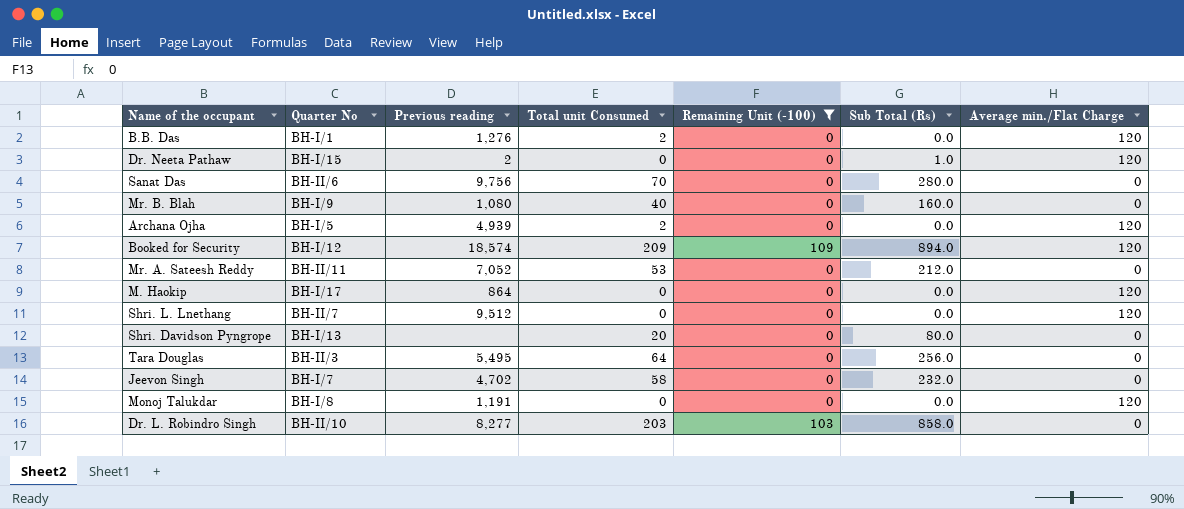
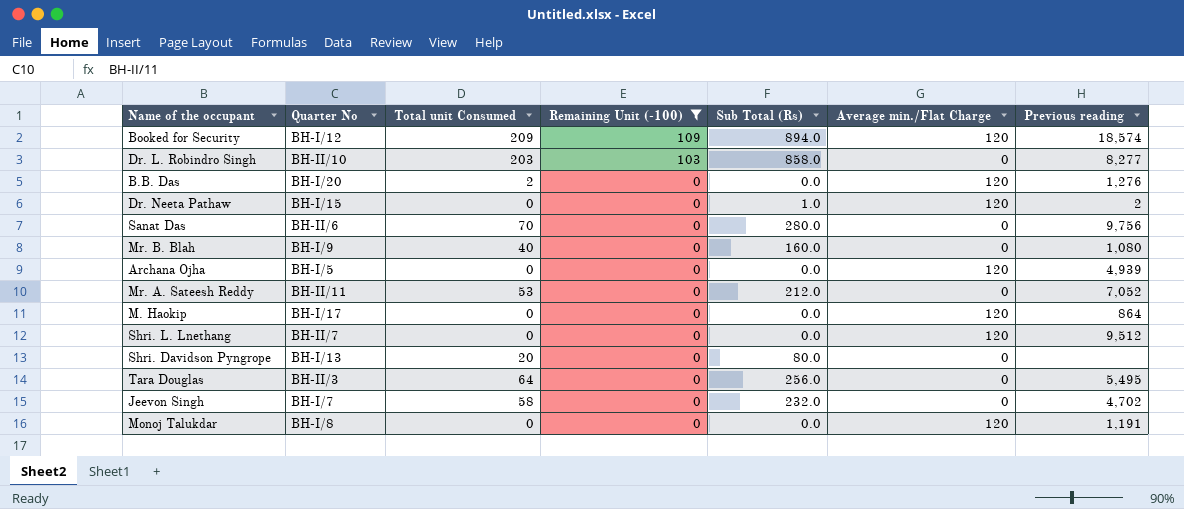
row order: none -> Remaining Unit (-100) descending
column Previous reading | position: 3 -> 7
B.B. Das | Quarter No: BH-I/1 -> BH-I/20
Archana Ojha | Total unit Consumed: 2 -> 0

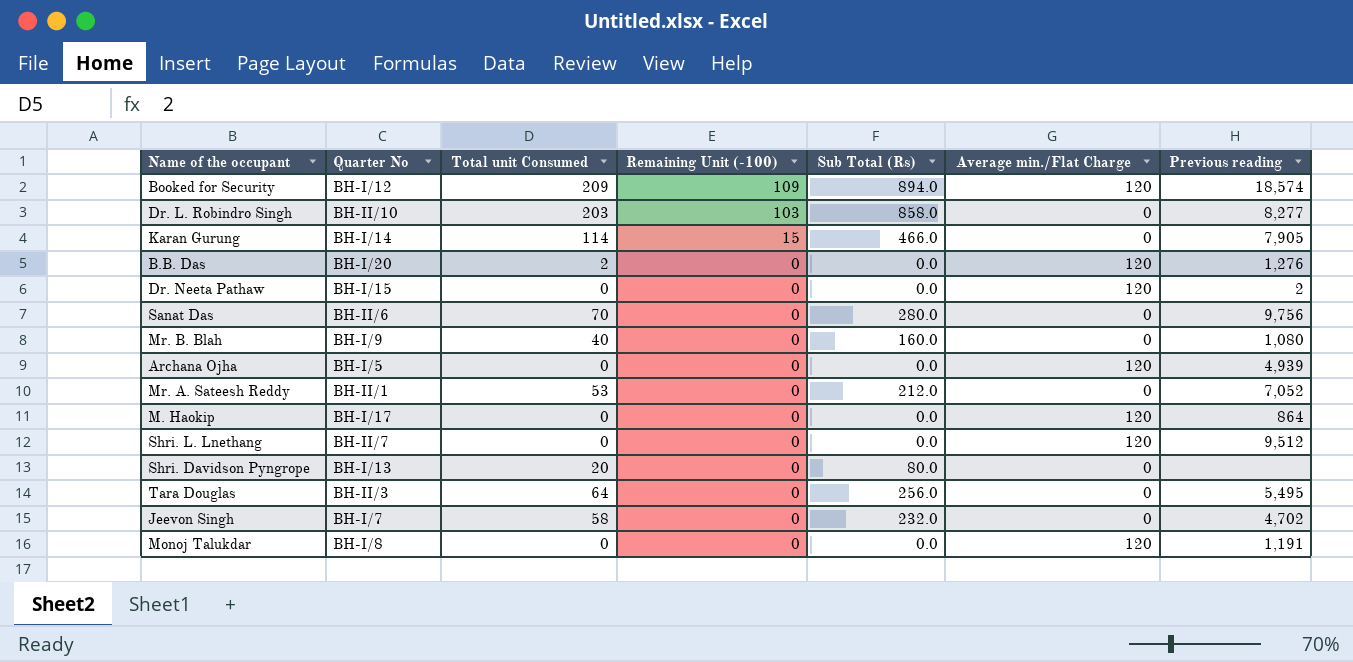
filter: Remaining Unit (-100) != 15 -> none
Dr. Neeta Pathaw | Sub Total (Rs): 1.0 -> 0.0
Mr. A. Sateesh Reddy | Quarter No: BH-II/11 -> BH-II/1

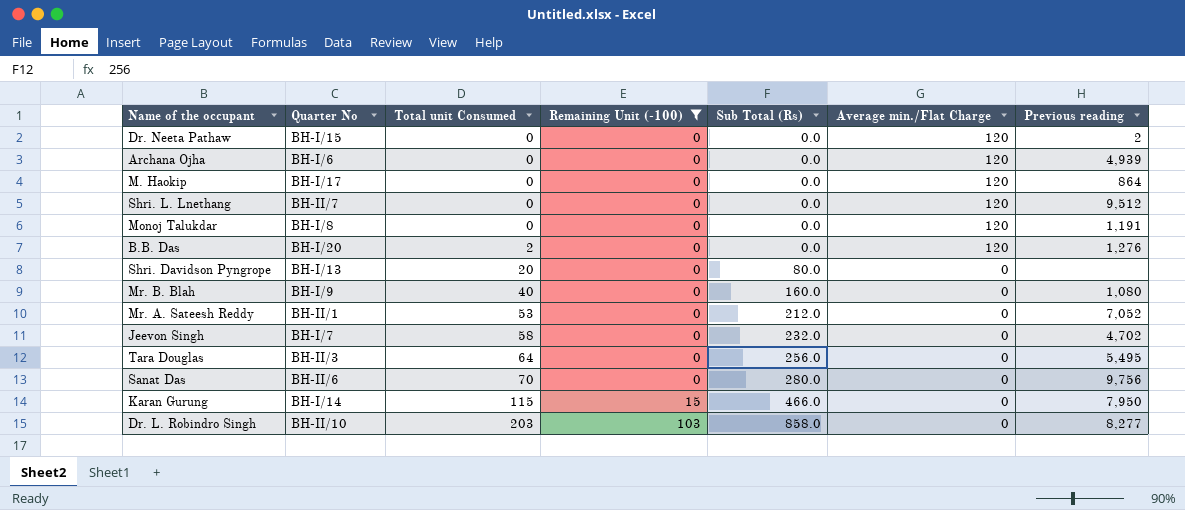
filter: none -> Remaining Unit (-100) != 109
row order: Remaining Unit (-100) descending -> Total unit Consumed ascending
Archana Ojha | Quarter No: BH-I/5 -> BH-I/6
Karan Gurung | Total unit Consumed: 114 -> 115
Karan Gurung | Previous reading: 7,905 -> 7,950

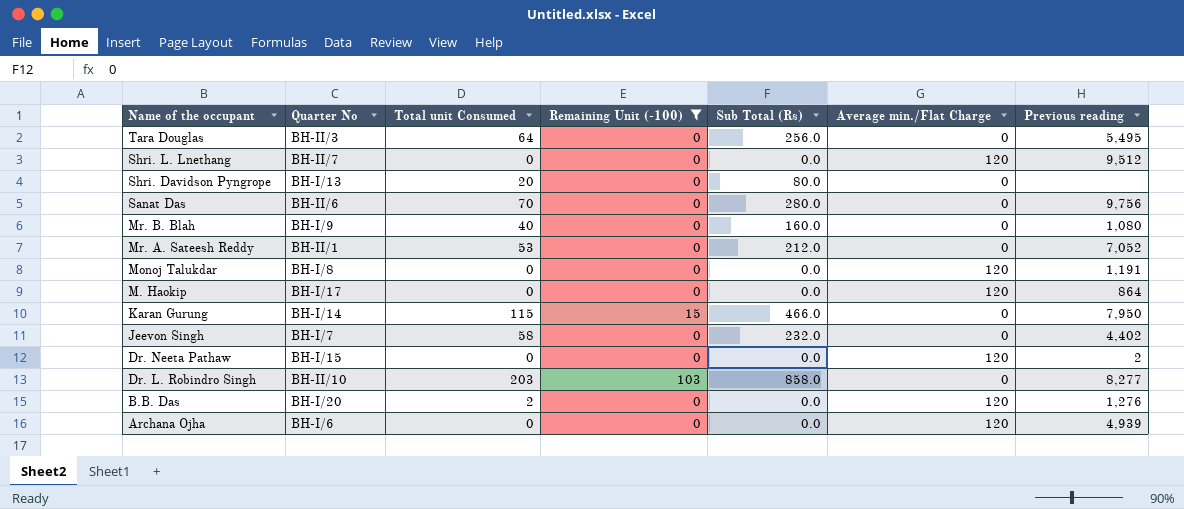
row order: Total unit Consumed ascending -> Name of the occupant descending
Jeevon Singh | Previous reading: 4,702 -> 4,402

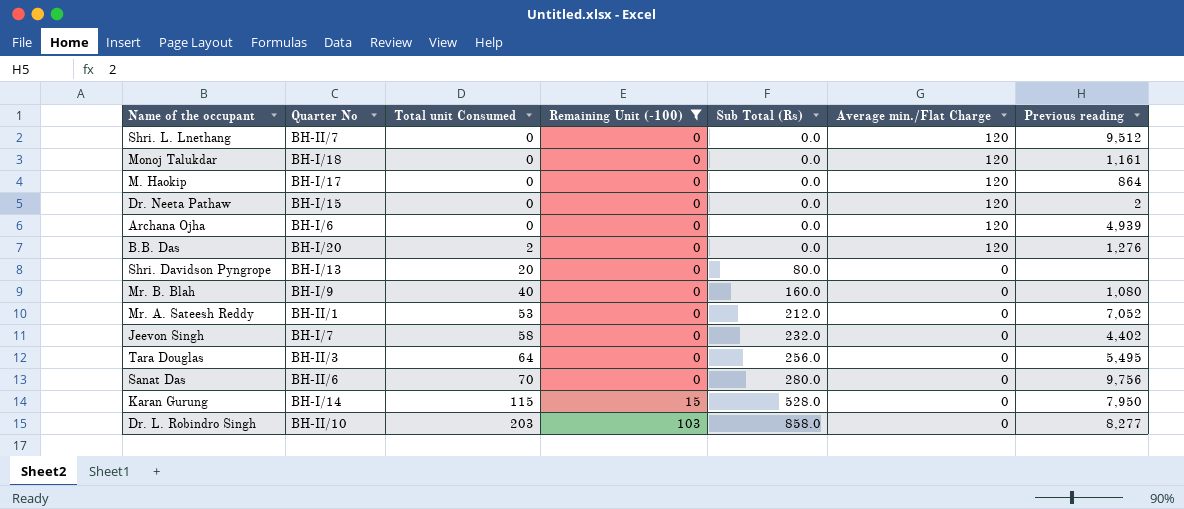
row order: Name of the occupant descending -> Total unit Consumed ascending
Monoj Talukdar | Quarter No: BH-I/8 -> BH-I/18
Monoj Talukdar | Previous reading: 1,191 -> 1,161
Karan Gurung | Sub Total (Rs): 466.0 -> 528.0

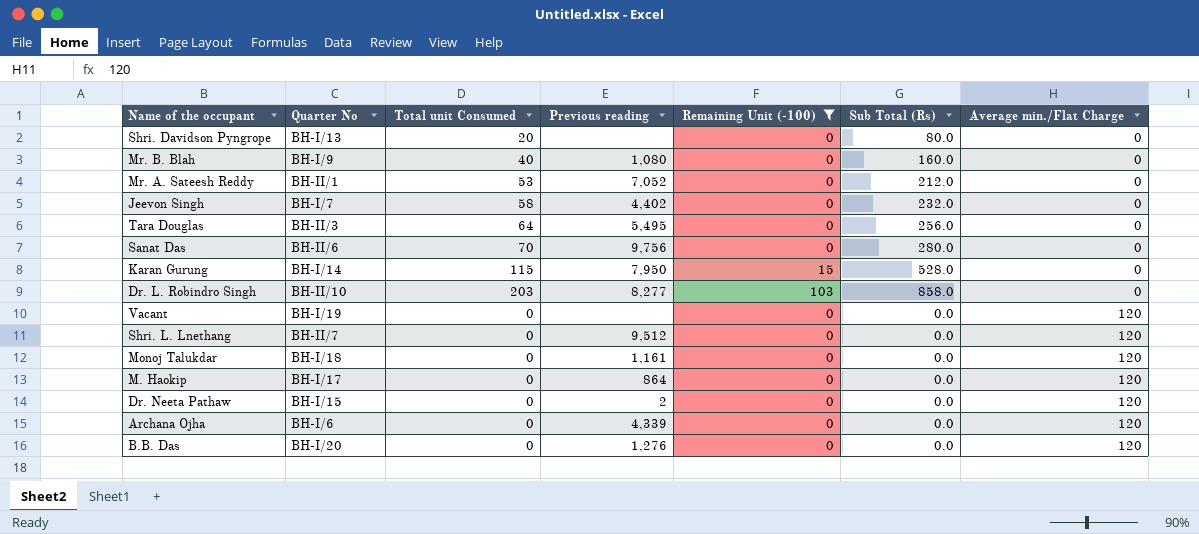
row order: Total unit Consumed ascending -> Average min./Flat Charge ascending
column Previous reading | position: 7 -> 4
row Vacant: none -> BH-I/19 | 0 | none | 0 | 0.0 | 120
Archana Ojha | Previous reading: 4,939 -> 4,339
B.B. Das | Total unit Consumed: 2 -> 0

